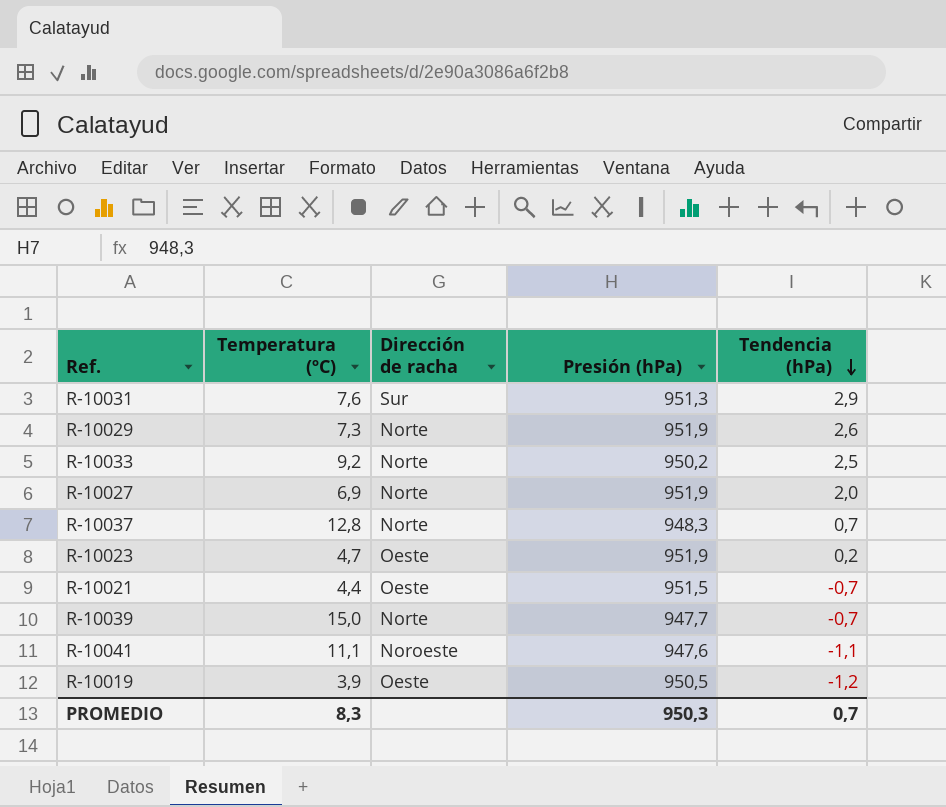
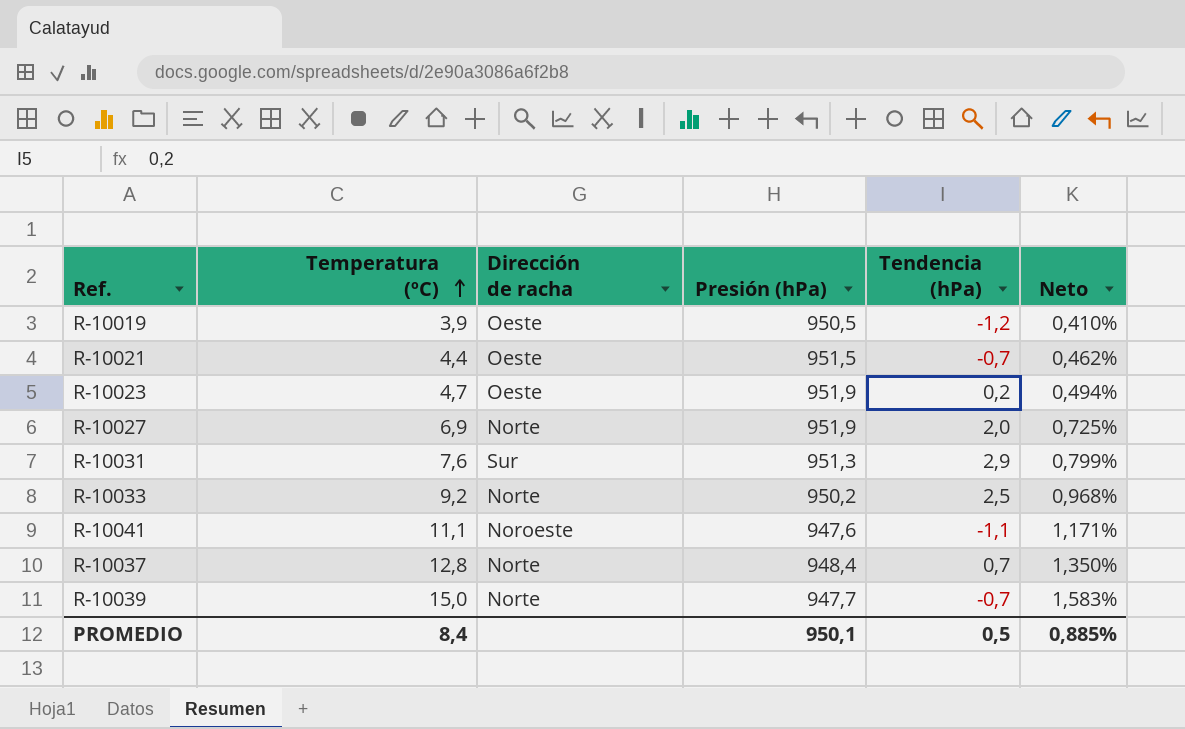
row order: Tendencia (hPa) descending -> Temperatura (ºC) ascending
column Neto | formula: none -> [Temperatura (ºC)] / [Presión (hPa)]
row R-10029: 7,3 | Norte | 951,9 | 2,6 -> none
R-10037 | Presión (hPa): 948,3 -> 948,4
PROMEDIO | Temperatura (ºC): 8,3 -> 8,4
PROMEDIO | Presión (hPa): 950,3 -> 950,1
PROMEDIO | Tendencia (hPa): 0,7 -> 0,5

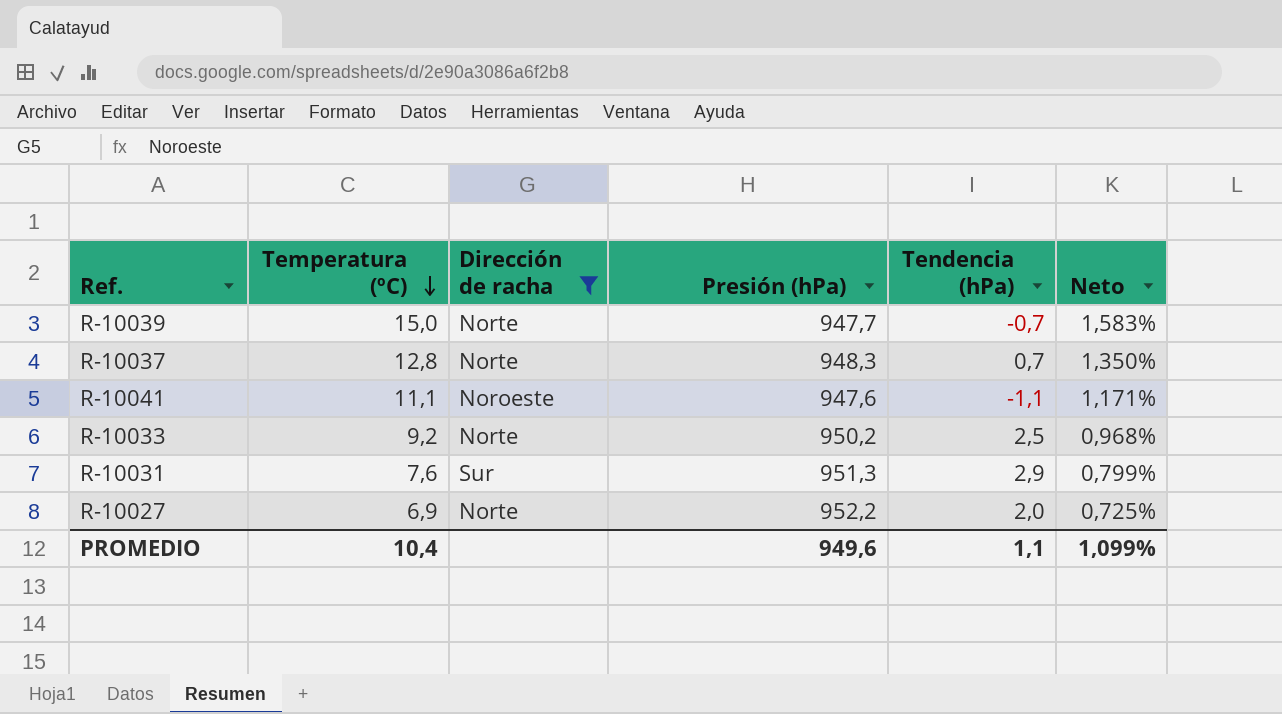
filter: none -> Dirección de racha != Oeste
row order: Temperatura (ºC) ascending -> Temperatura (ºC) descending
R-10037 | Presión (hPa): 948,4 -> 948,3
R-10027 | Presión (hPa): 951,9 -> 952,2
PROMEDIO | Temperatura (ºC): 8,4 -> 10,4
PROMEDIO | Presión (hPa): 950,1 -> 949,6
PROMEDIO | Tendencia (hPa): 0,5 -> 1,1
PROMEDIO | Neto: 0,885% -> 1,099%

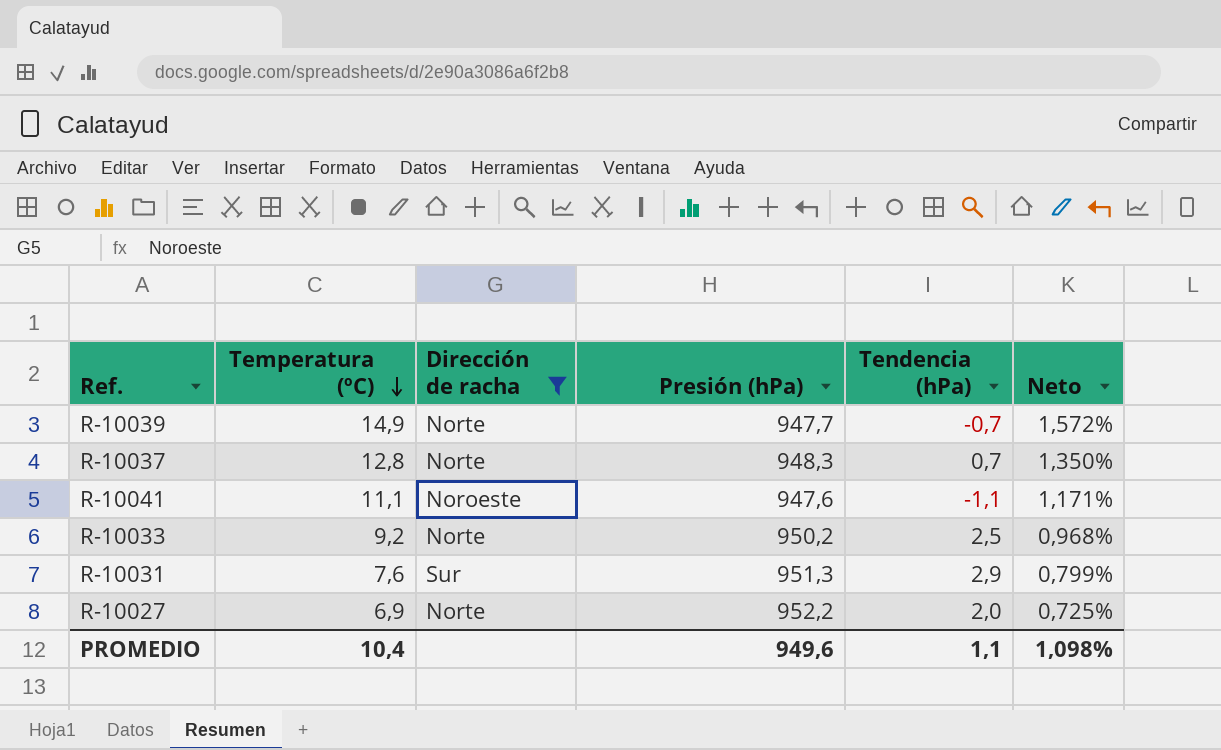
R-10039 | Temperatura (ºC): 15,0 -> 14,9
R-10039 | Neto: 1,583% -> 1,572%
PROMEDIO | Neto: 1,099% -> 1,098%

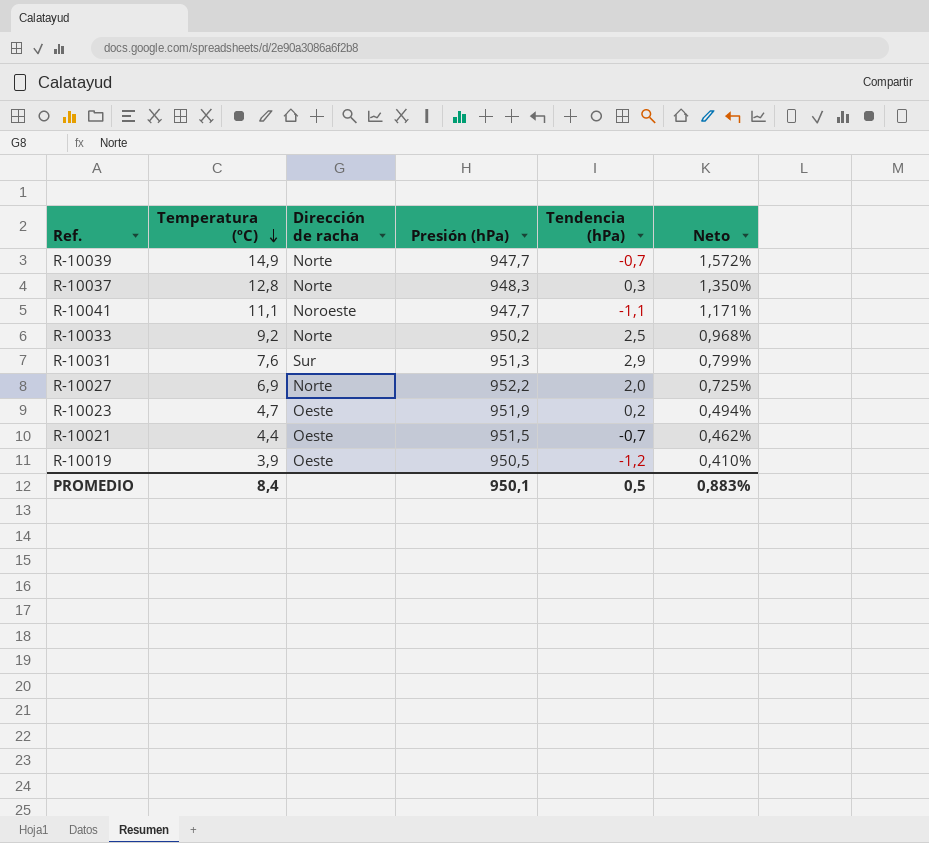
filter: Dirección de racha != Oeste -> none
R-10037 | Tendencia (hPa): 0,7 -> 0,3
R-10041 | Presión (hPa): 947,6 -> 947,7
PROMEDIO | Temperatura (ºC): 10,4 -> 8,4
PROMEDIO | Presión (hPa): 949,6 -> 950,1
PROMEDIO | Tendencia (hPa): 1,1 -> 0,5
PROMEDIO | Neto: 1,098% -> 0,883%

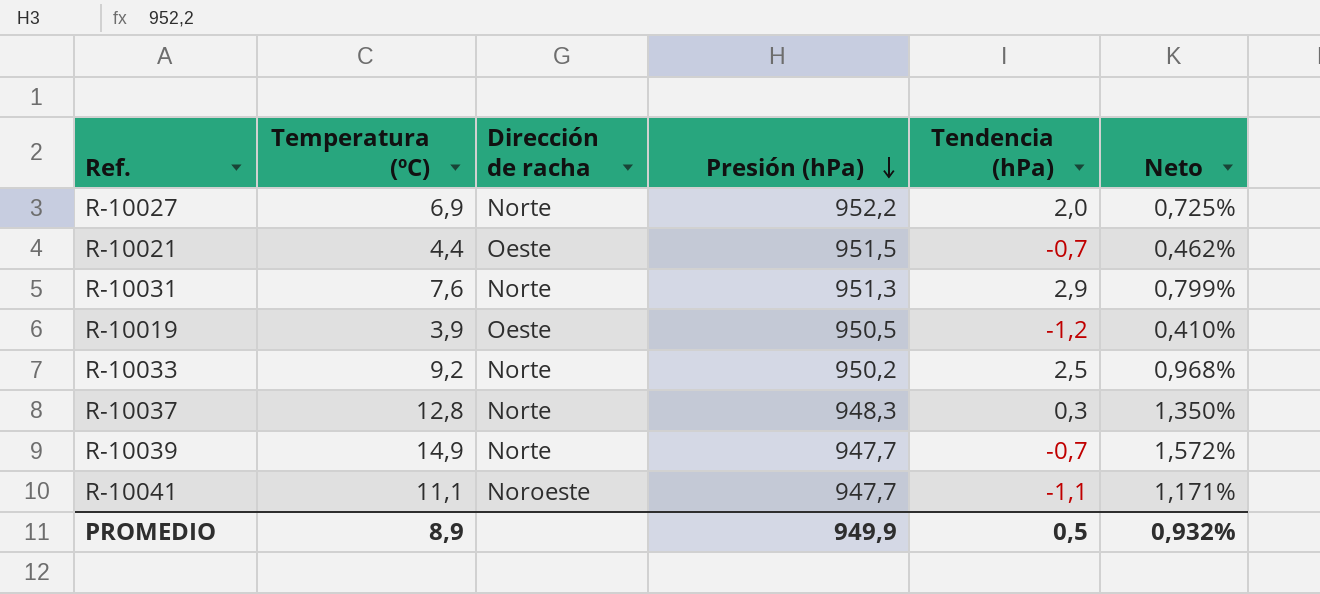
row order: Temperatura (ºC) descending -> Presión (hPa) descending
row R-10023: 4,7 | Oeste | 951,9 | 0,2 | 0,494% -> none
R-10031 | Dirección de racha: Sur -> Norte
PROMEDIO | Temperatura (ºC): 8,4 -> 8,9
PROMEDIO | Presión (hPa): 950,1 -> 949,9
PROMEDIO | Neto: 0,883% -> 0,932%

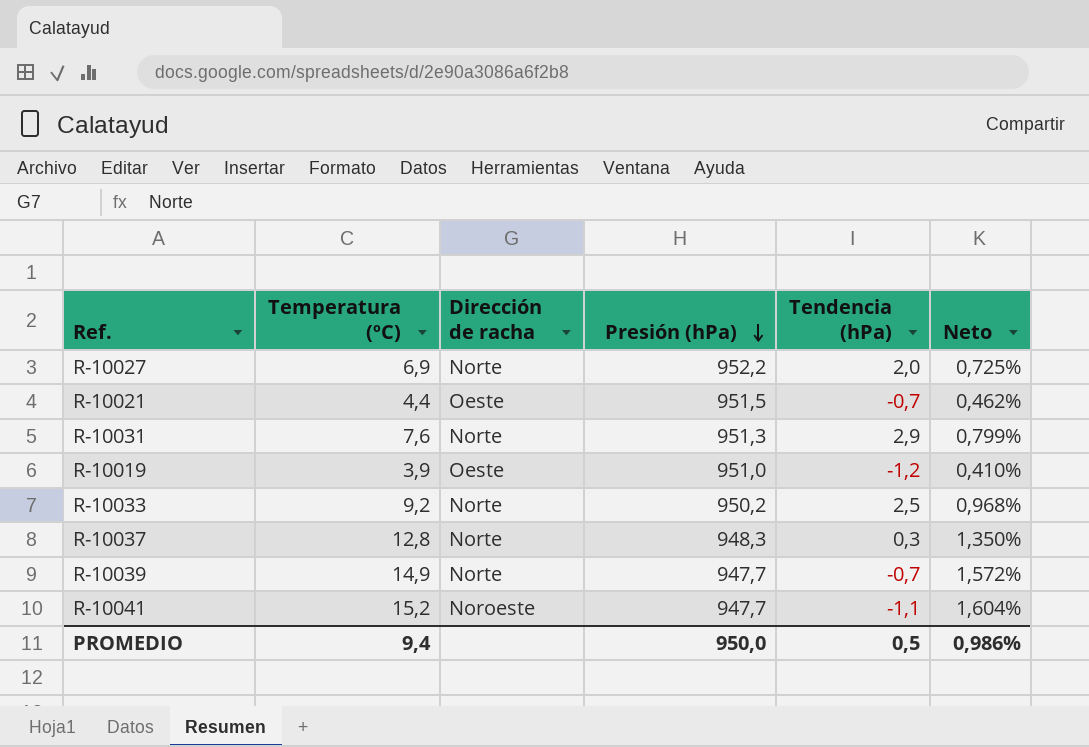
R-10019 | Presión (hPa): 950,5 -> 951,0
R-10041 | Temperatura (ºC): 11,1 -> 15,2
R-10041 | Neto: 1,171% -> 1,604%
PROMEDIO | Temperatura (ºC): 8,9 -> 9,4
PROMEDIO | Presión (hPa): 949,9 -> 950,0
PROMEDIO | Neto: 0,932% -> 0,986%

